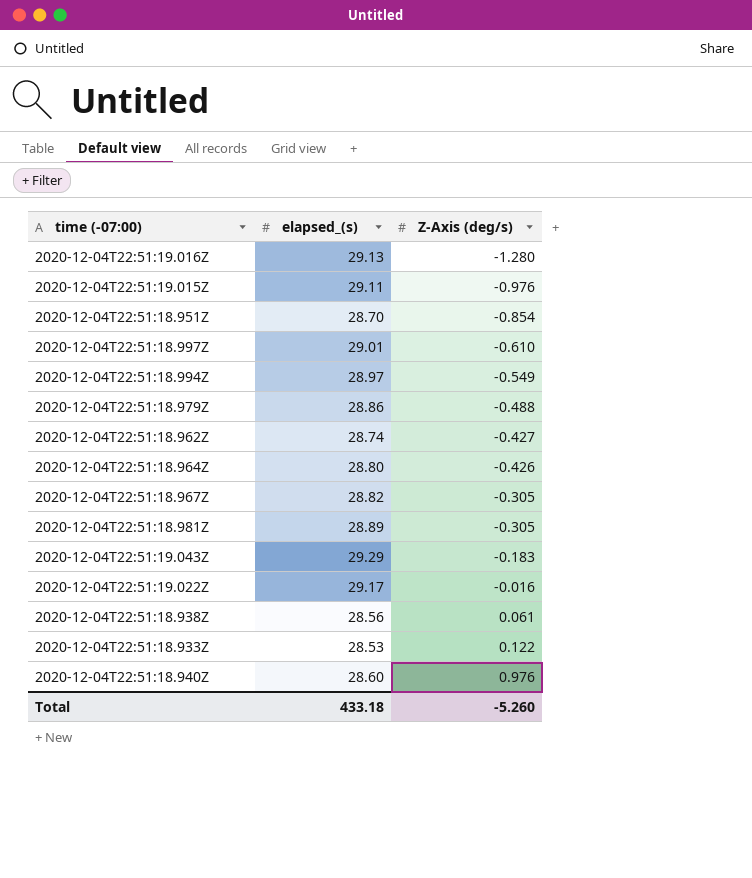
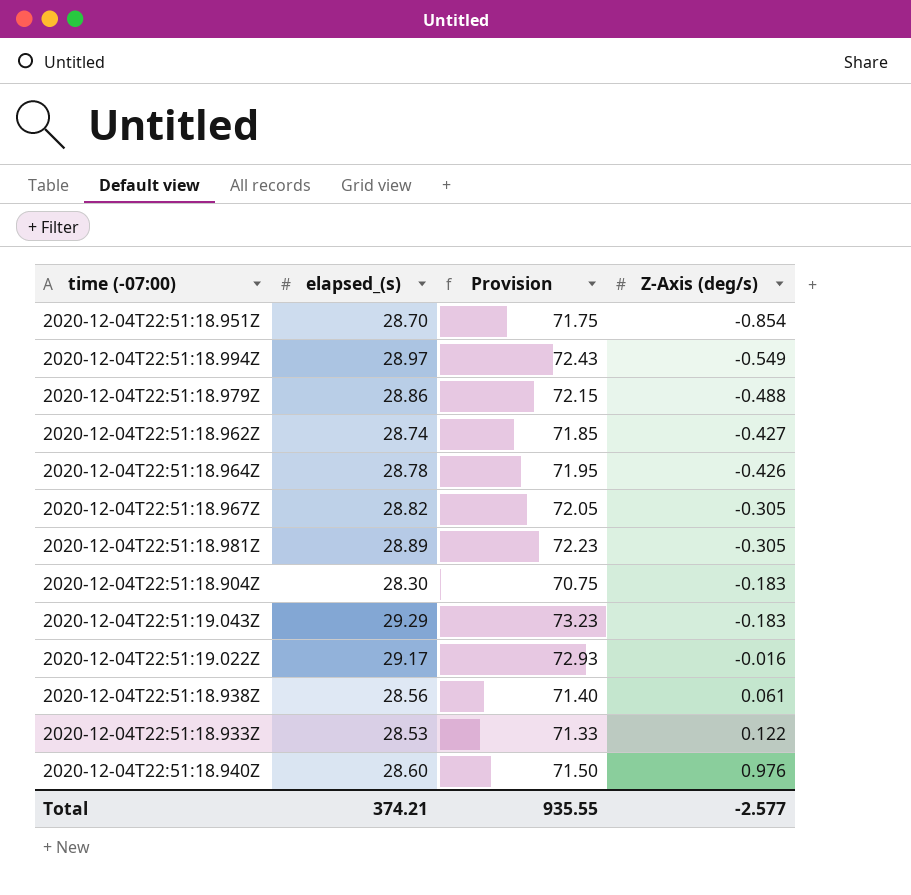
column Provision | formula: none -> [elapsed_(s)] * 2.5
row 2020-12-04T22:51:19.016Z: 29.13 | -1.280 -> none
row 2020-12-04T22:51:19.015Z: 29.11 | -0.976 -> none
row 2020-12-04T22:51:18.997Z: 29.01 | -0.610 -> none
2020-12-04T22:51:18.964Z | elapsed_(s): 28.80 -> 28.78
row 2020-12-04T22:51:18.904Z: none -> 28.30 | 70.75 | -0.183
Total | elapsed_(s): 433.18 -> 374.21
Total | Z-Axis (deg/s): -5.260 -> -2.577

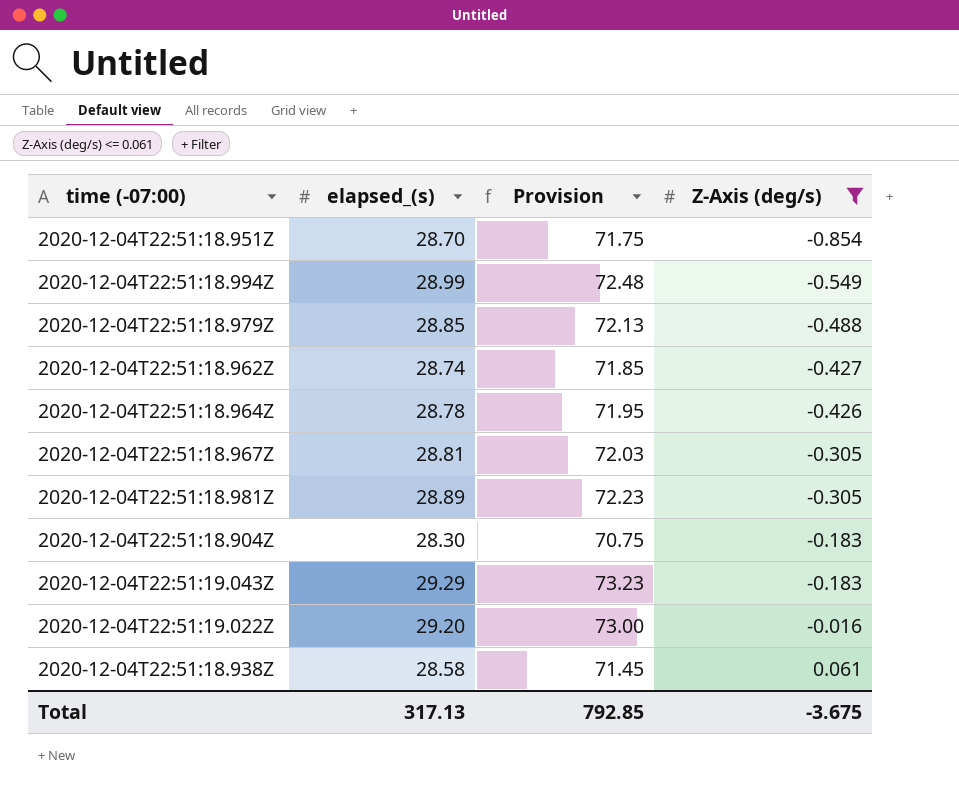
filter: none -> Z-Axis (deg/s) <= 0.061
2020-12-04T22:51:18.994Z | elapsed_(s): 28.97 -> 28.99
2020-12-04T22:51:18.994Z | Provision: 72.43 -> 72.48
2020-12-04T22:51:18.979Z | elapsed_(s): 28.86 -> 28.85
2020-12-04T22:51:18.979Z | Provision: 72.15 -> 72.13
2020-12-04T22:51:18.967Z | elapsed_(s): 28.82 -> 28.81
2020-12-04T22:51:18.967Z | Provision: 72.05 -> 72.03
2020-12-04T22:51:19.022Z | elapsed_(s): 29.17 -> 29.20
2020-12-04T22:51:19.022Z | Provision: 72.93 -> 73.00
2020-12-04T22:51:18.938Z | elapsed_(s): 28.56 -> 28.58
2020-12-04T22:51:18.938Z | Provision: 71.40 -> 71.45
Total | elapsed_(s): 374.21 -> 317.13
Total | Provision: 935.55 -> 792.85
Total | Z-Axis (deg/s): -2.577 -> -3.675

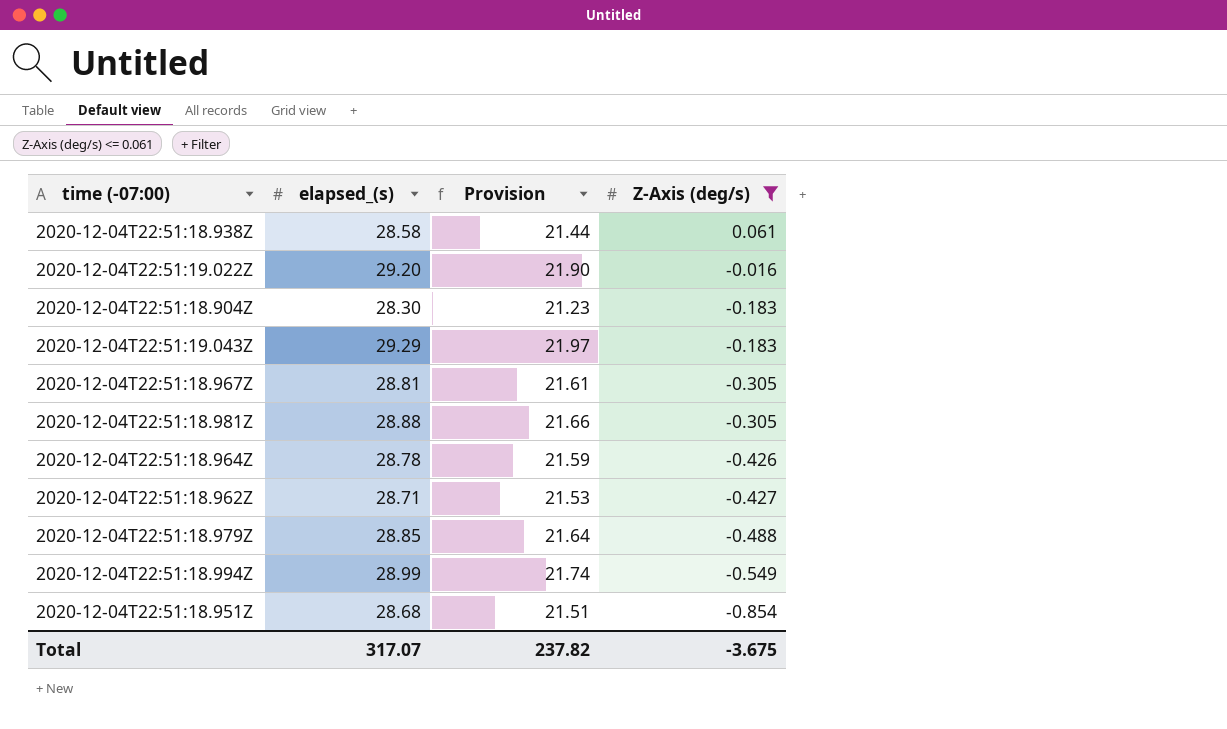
row order: Z-Axis (deg/s) ascending -> Z-Axis (deg/s) descending
column Provision | formula: [elapsed_(s)] * 2.5 -> [elapsed_(s)] * 0.75
2020-12-04T22:51:18.981Z | elapsed_(s): 28.89 -> 28.88
2020-12-04T22:51:18.962Z | elapsed_(s): 28.74 -> 28.71
2020-12-04T22:51:18.951Z | elapsed_(s): 28.70 -> 28.68
Total | elapsed_(s): 317.13 -> 317.07
Total | Provision: 792.85 -> 237.82

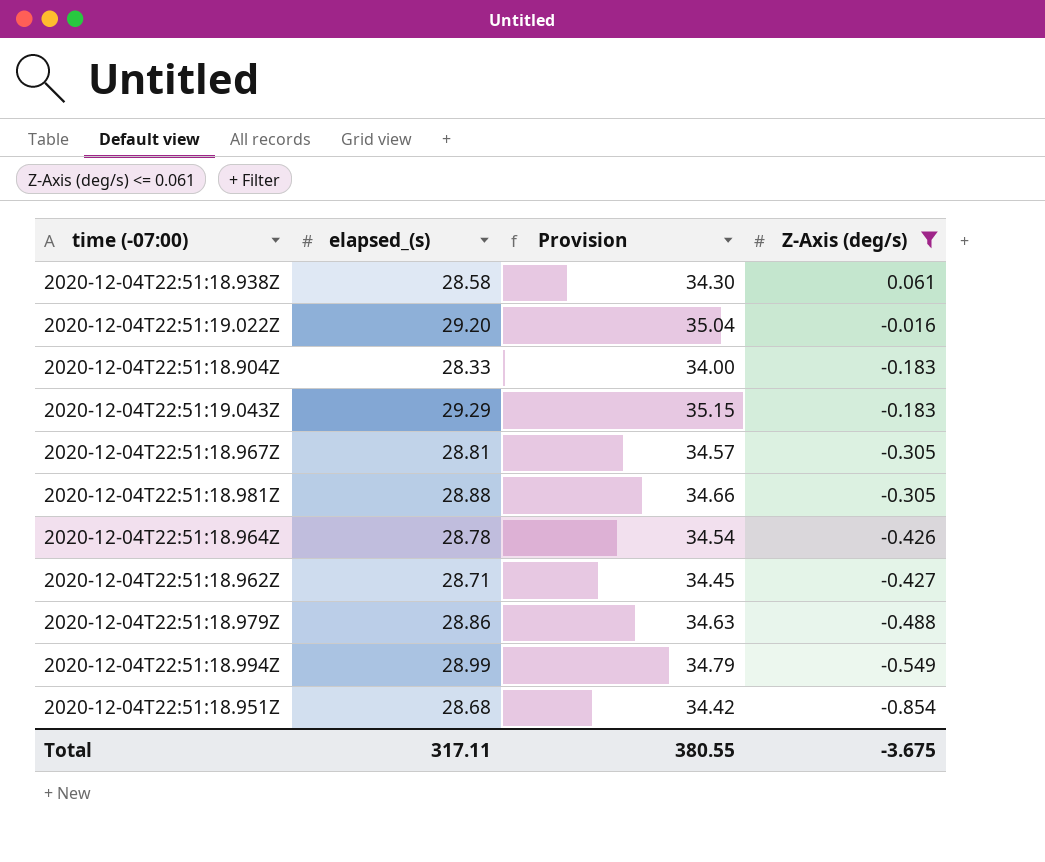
column Provision | formula: [elapsed_(s)] * 0.75 -> [elapsed_(s)] * 1.2
2020-12-04T22:51:18.904Z | elapsed_(s): 28.30 -> 28.33
2020-12-04T22:51:18.979Z | elapsed_(s): 28.85 -> 28.86
Total | elapsed_(s): 317.07 -> 317.11
Total | Provision: 237.82 -> 380.55

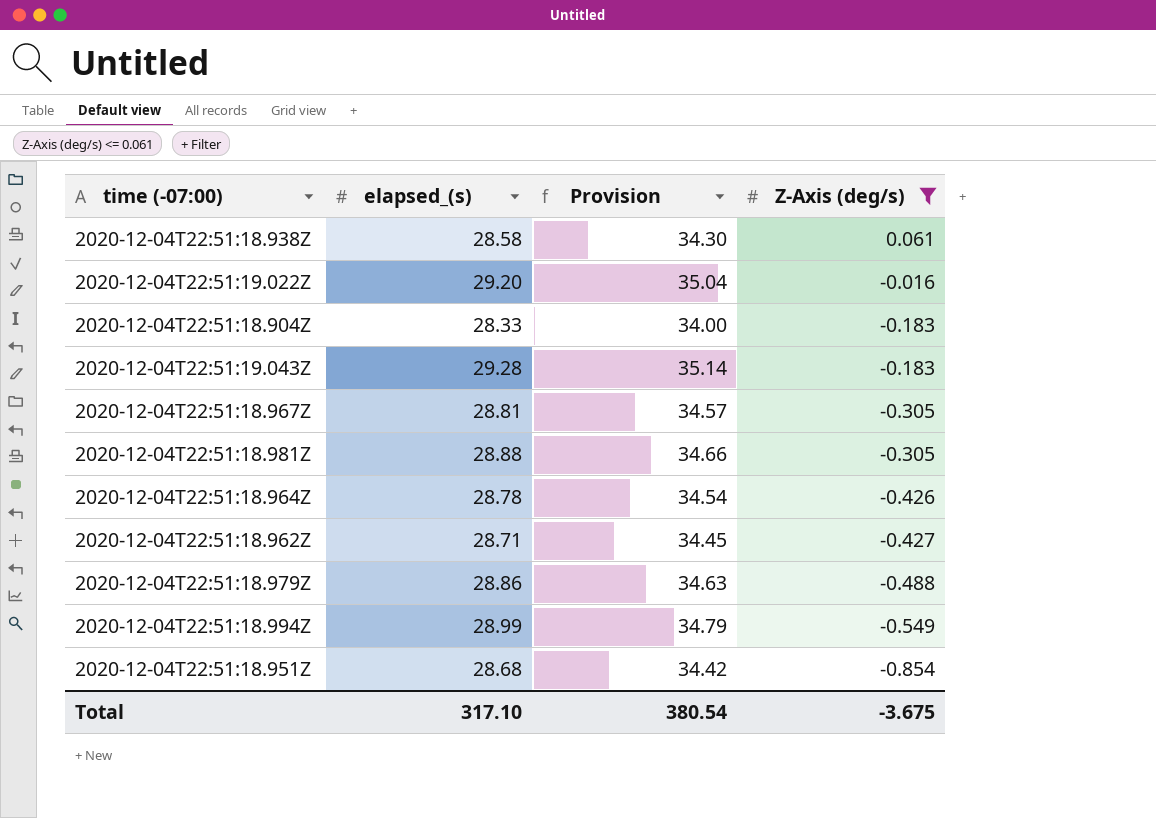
2020-12-04T22:51:19.043Z | elapsed_(s): 29.29 -> 29.28
2020-12-04T22:51:19.043Z | Provision: 35.15 -> 35.14
Total | elapsed_(s): 317.11 -> 317.10
Total | Provision: 380.55 -> 380.54

